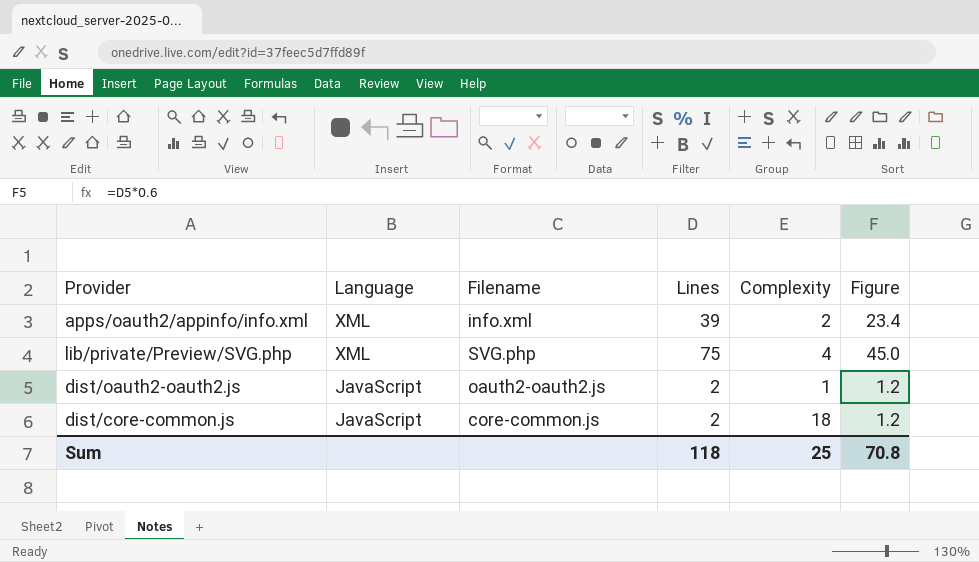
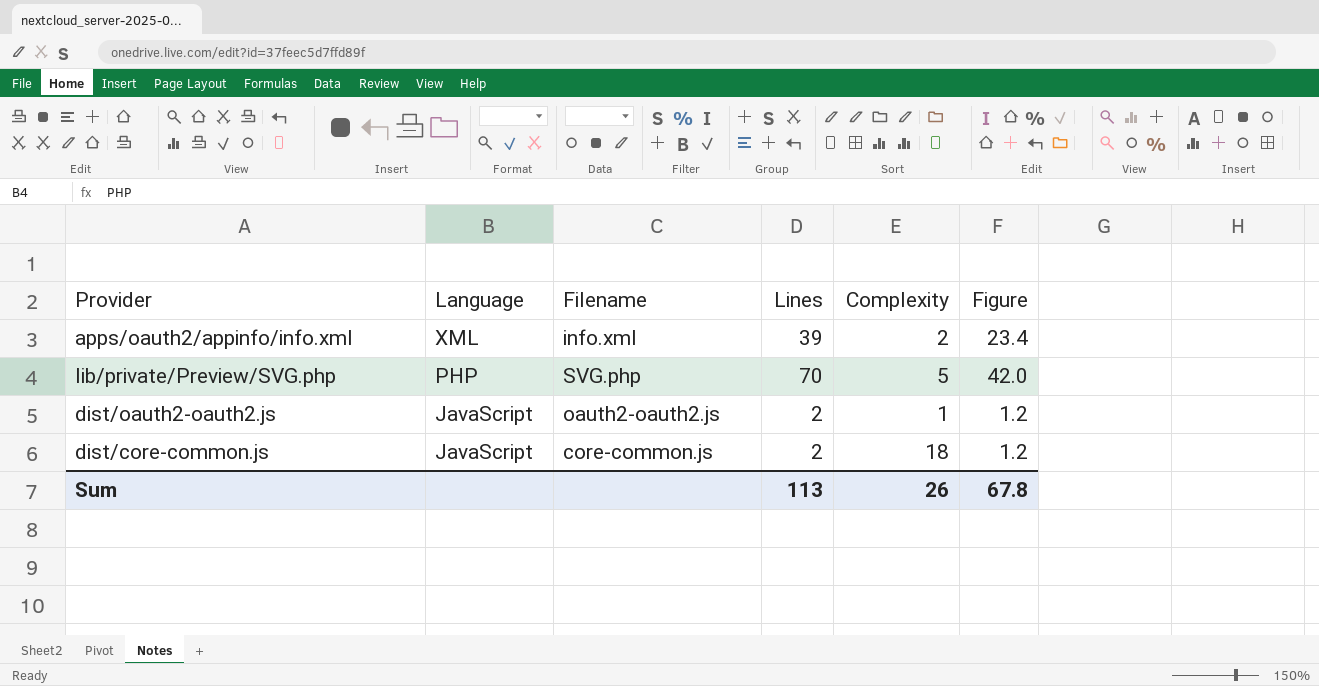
lib/private/Preview/SVG.php | Language: XML -> PHP
lib/private/Preview/SVG.php | Lines: 75 -> 70
lib/private/Preview/SVG.php | Complexity: 4 -> 5
lib/private/Preview/SVG.php | Figure: 45.0 -> 42.0
Sum | Lines: 118 -> 113
Sum | Complexity: 25 -> 26
Sum | Figure: 70.8 -> 67.8

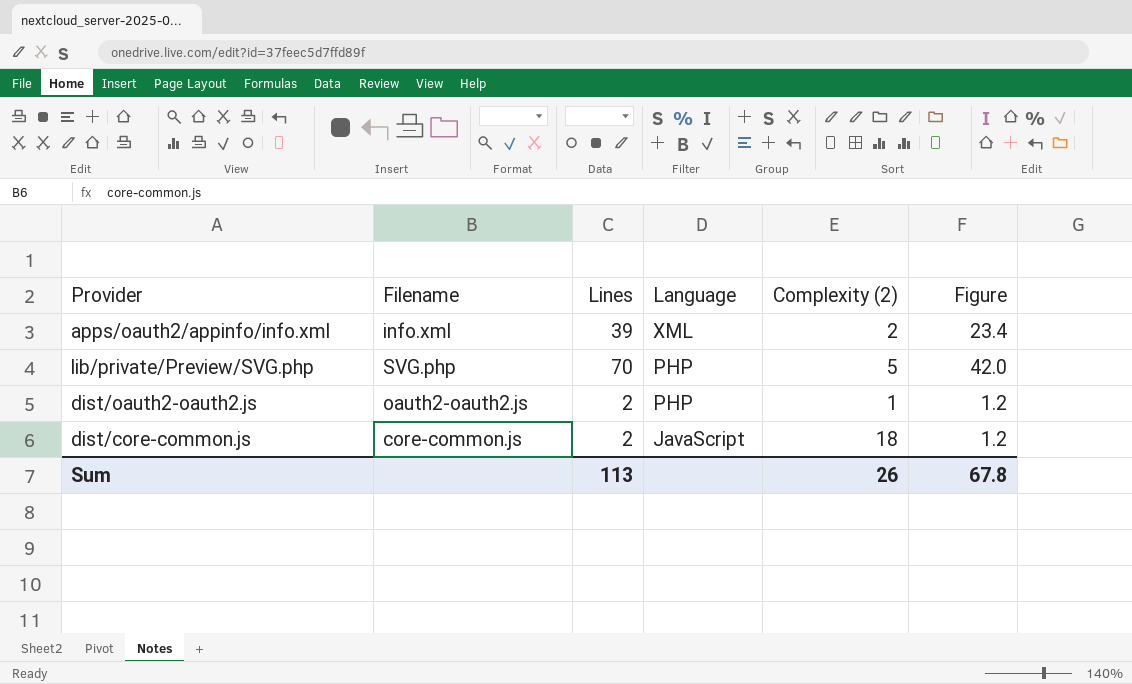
column Language | position: 2 -> 4
column name: Complexity -> Complexity (2)
dist/oauth2-oauth2.js | Language: JavaScript -> PHP

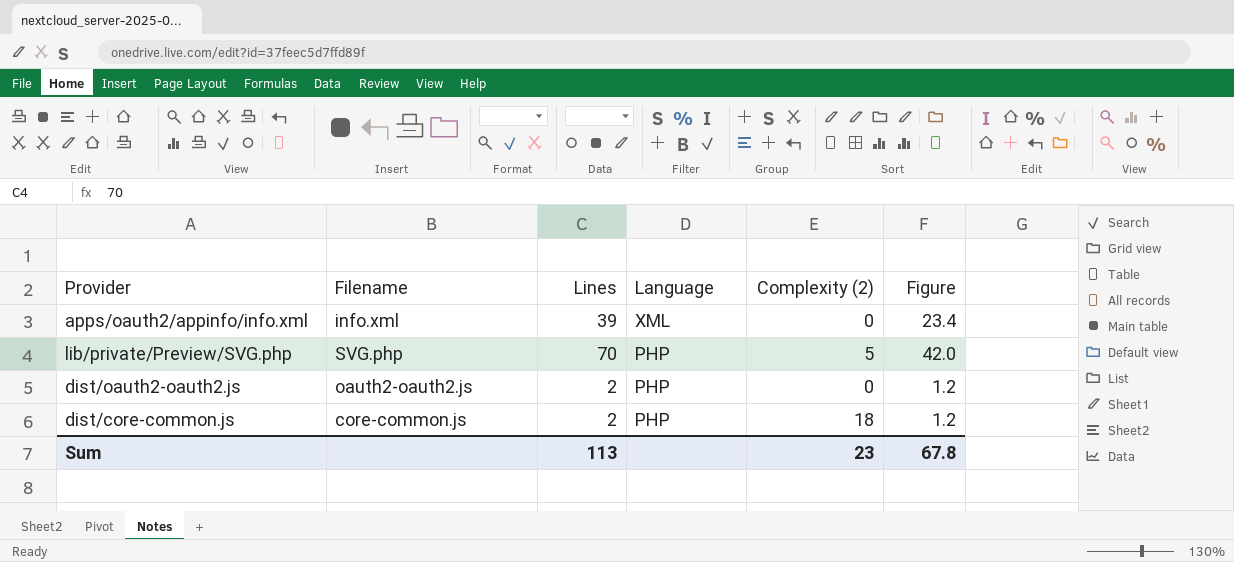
apps/oauth2/appinfo/info.xml | Complexity (2): 2 -> 0
dist/oauth2-oauth2.js | Complexity (2): 1 -> 0
dist/core-common.js | Language: JavaScript -> PHP
Sum | Complexity (2): 26 -> 23

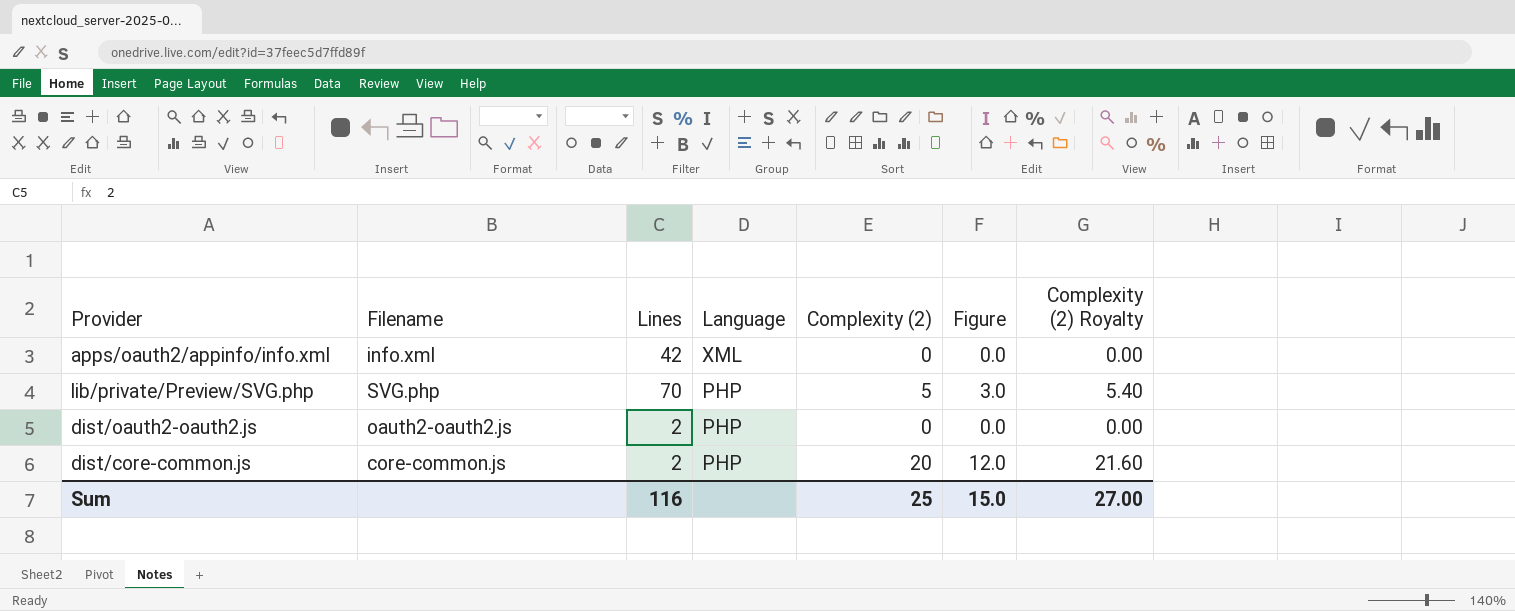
column Figure | formula: [Lines] * 0.6 -> [Complexity (2)] * 0.6
column Complexity (2) Royalty | formula: none -> [Complexity (2)] * 1.08
apps/oauth2/appinfo/info.xml | Lines: 39 -> 42
dist/core-common.js | Complexity (2): 18 -> 20
Sum | Lines: 113 -> 116
Sum | Complexity (2): 23 -> 25
Sum | Figure: 67.8 -> 15.0

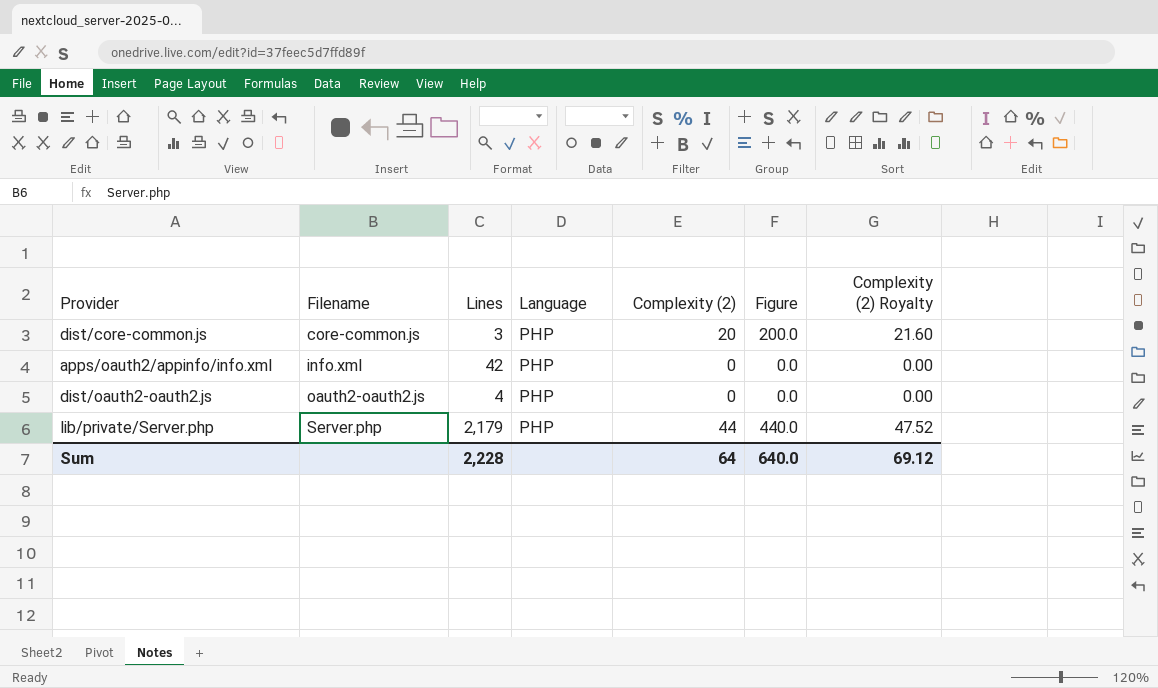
row order: Language descending -> Filename ascending
column Figure | formula: [Complexity (2)] * 0.6 -> [Complexity (2)] * 10
row lib/private/Preview/SVG.php: SVG.php | 70 | PHP | 5 | 3.0 | 5.40 -> none
dist/core-common.js | Lines: 2 -> 3
apps/oauth2/appinfo/info.xml | Language: XML -> PHP
dist/oauth2-oauth2.js | Lines: 2 -> 4
row lib/private/Server.php: none -> Server.php | 2,179 | PHP | 44 | 440.0 | 47.52
Sum | Lines: 116 -> 2,228
Sum | Complexity (2): 25 -> 64
Sum | Figure: 15.0 -> 640.0
Sum | Complexity (2) Royalty: 27.00 -> 69.12

